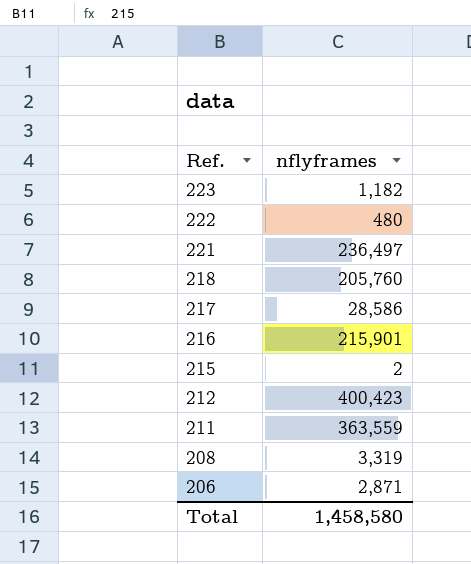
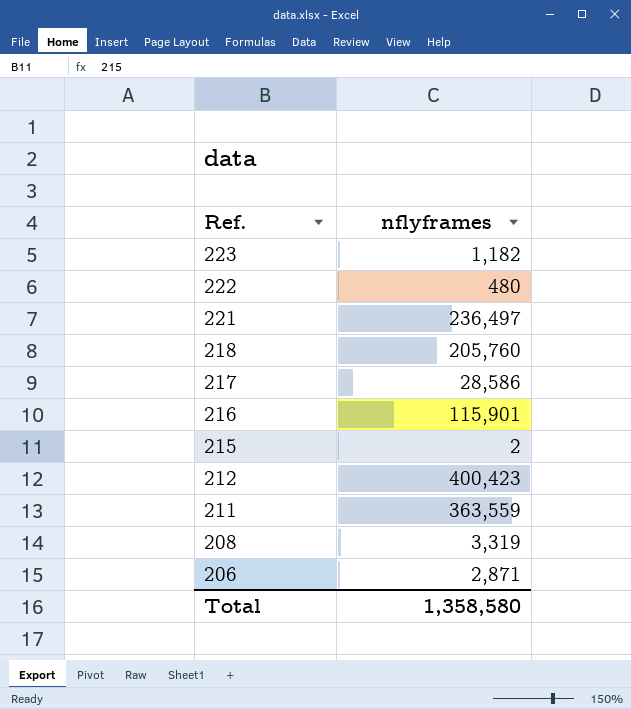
216 | nflyframes: 215,901 -> 115,901
Total | nflyframes: 1,458,580 -> 1,358,580

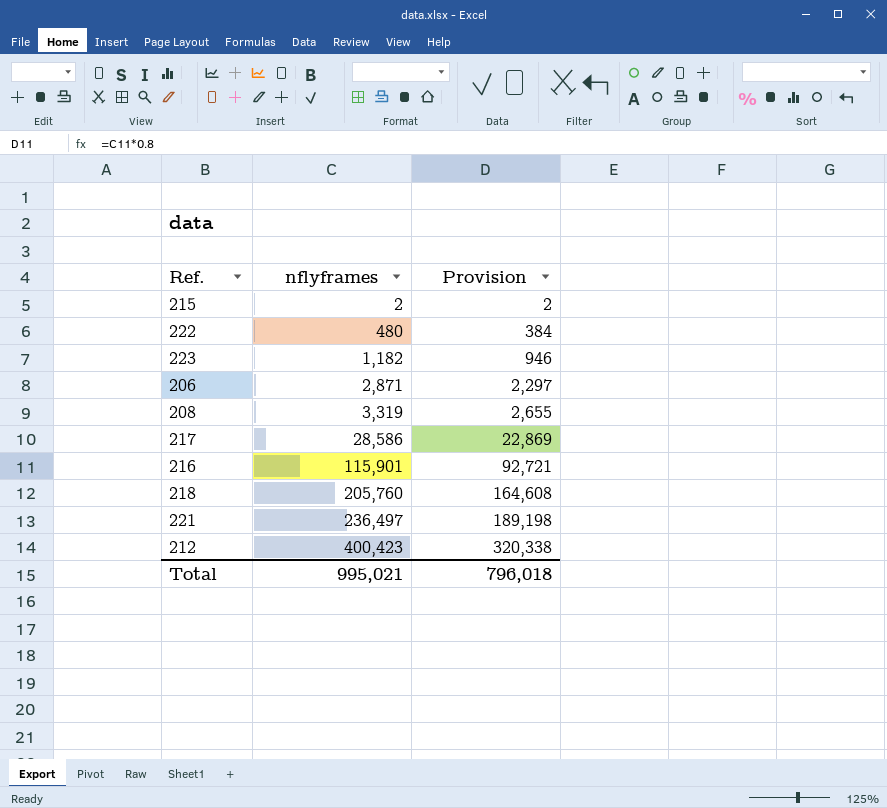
row order: Ref. descending -> nflyframes ascending
column Provision | formula: none -> [nflyframes] * 0.8
row 211: 363,559 -> none
Total | nflyframes: 1,358,580 -> 995,021

